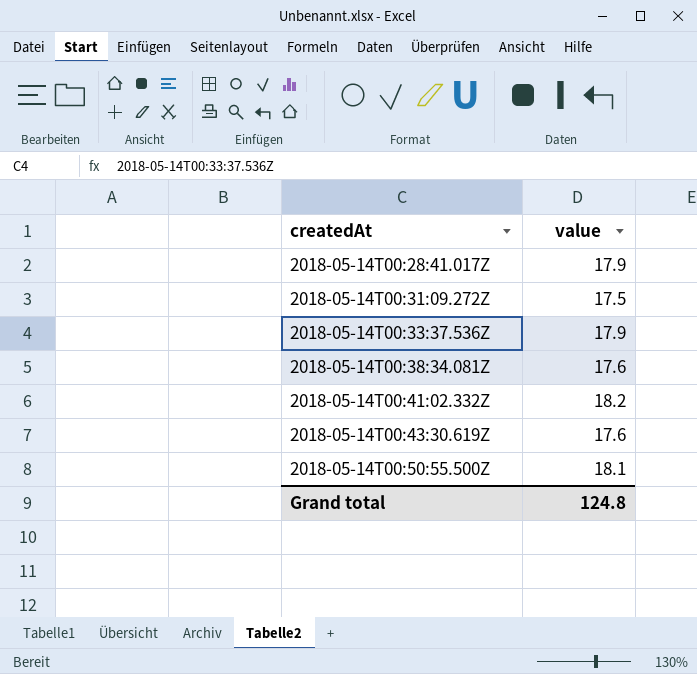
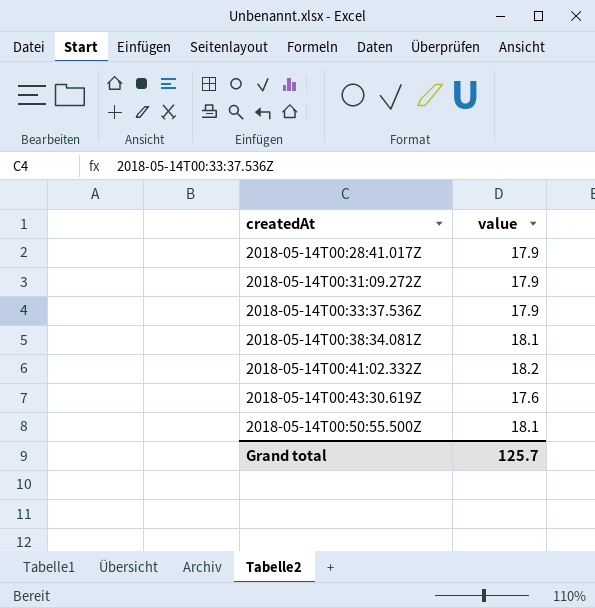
2018-05-14T00:31:09.272Z | value: 17.5 -> 17.9
2018-05-14T00:38:34.081Z | value: 17.6 -> 18.1
Grand total | value: 124.8 -> 125.7

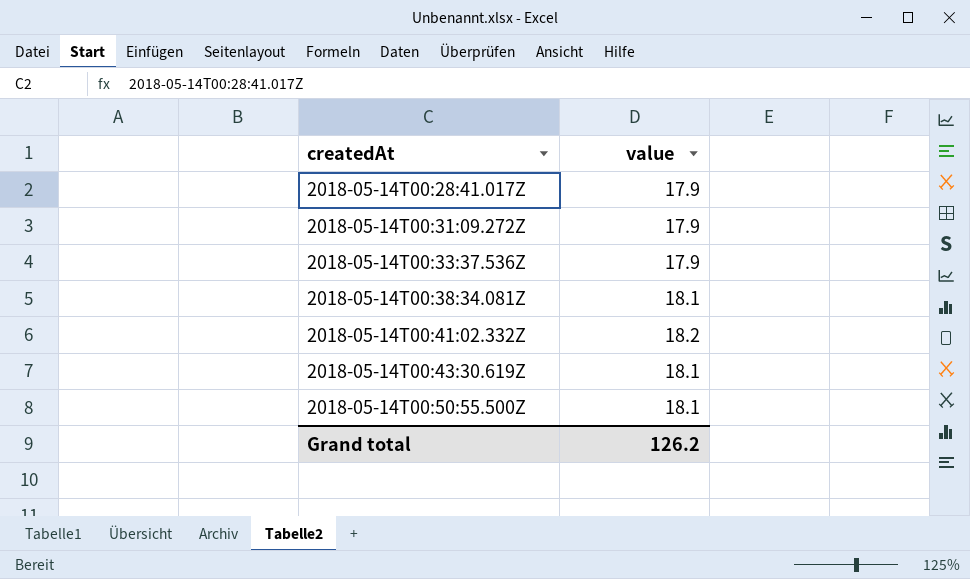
2018-05-14T00:43:30.619Z | value: 17.6 -> 18.1
Grand total | value: 125.7 -> 126.2

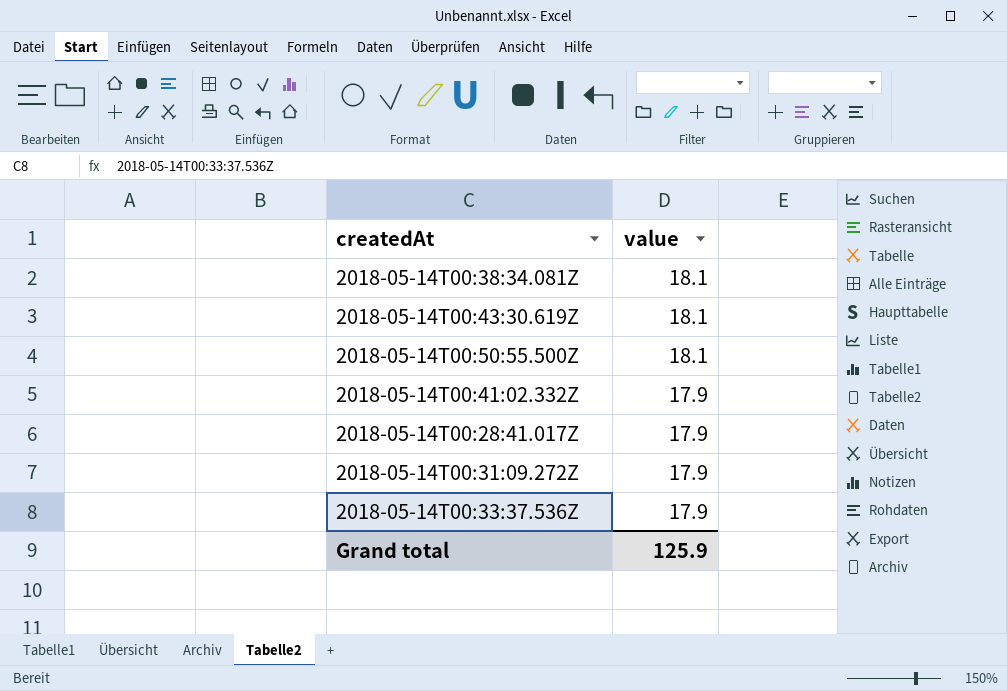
row order: createdAt ascending -> value descending
2018-05-14T00:41:02.332Z | value: 18.2 -> 17.9
Grand total | value: 126.2 -> 125.9

